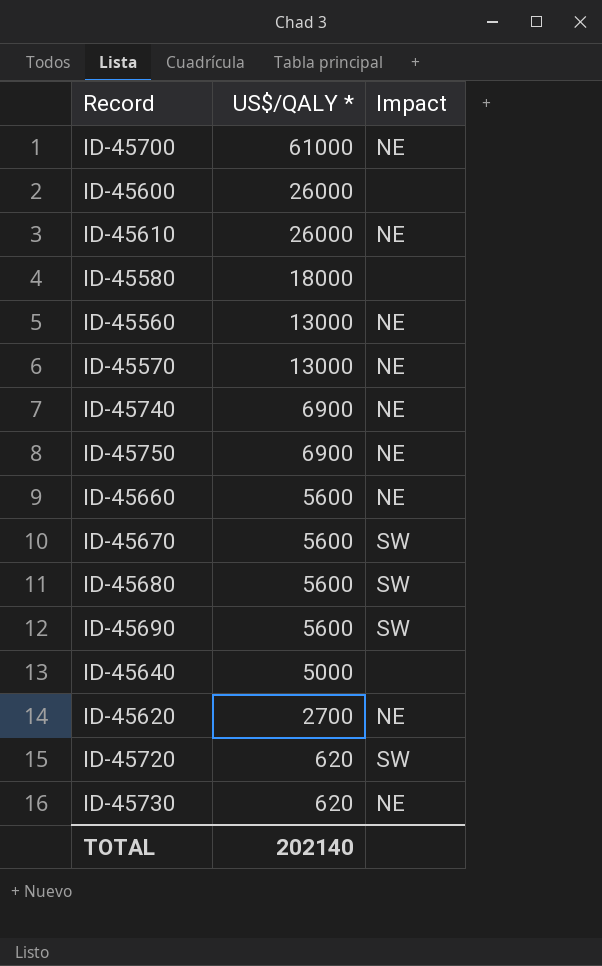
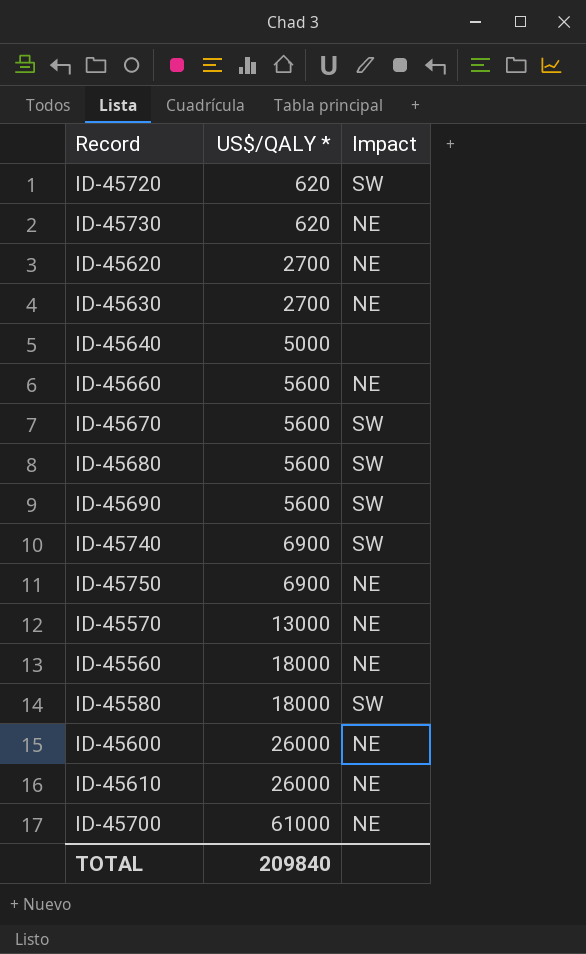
row order: US$/QALY * descending -> US$/QALY * ascending
row ID-45630: none -> 2700 | NE
ID-45740 | Impact: NE -> SW
ID-45560 | US$/QALY *: 13000 -> 18000
ID-45580 | Impact: none -> SW
ID-45600 | Impact: none -> NE
TOTAL | US$/QALY *: 202140 -> 209840

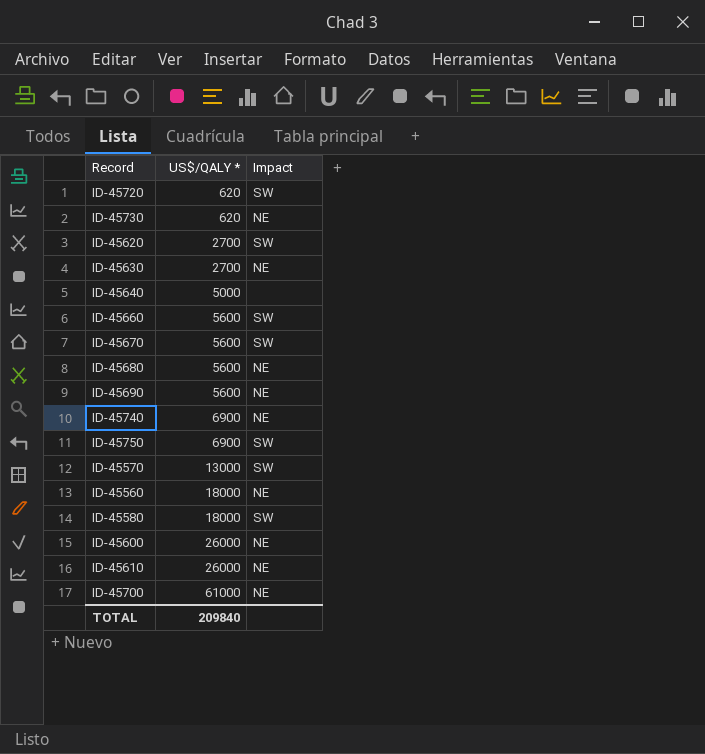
ID-45620 | Impact: NE -> SW
ID-45660 | Impact: NE -> SW
ID-45680 | Impact: SW -> NE
ID-45690 | Impact: SW -> NE
ID-45740 | Impact: SW -> NE
ID-45750 | Impact: NE -> SW
ID-45570 | Impact: NE -> SW

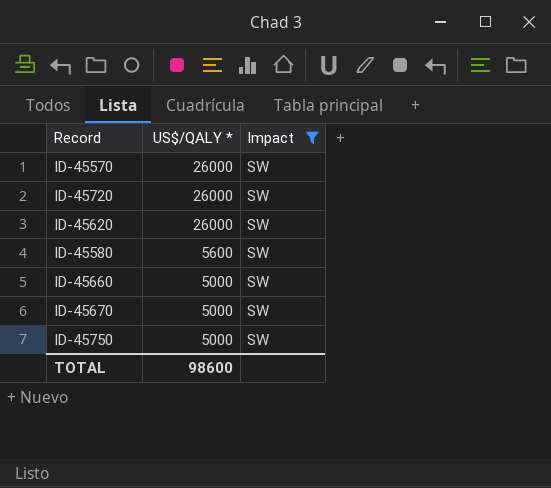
filter: none -> Impact = SW
row order: US$/QALY * ascending -> US$/QALY * descending
ID-45570 | US$/QALY *: 13000 -> 26000
ID-45720 | US$/QALY *: 620 -> 26000
ID-45620 | US$/QALY *: 2700 -> 26000
ID-45580 | US$/QALY *: 18000 -> 5600
ID-45660 | US$/QALY *: 5600 -> 5000
ID-45670 | US$/QALY *: 5600 -> 5000
ID-45750 | US$/QALY *: 6900 -> 5000
TOTAL | US$/QALY *: 209840 -> 98600

